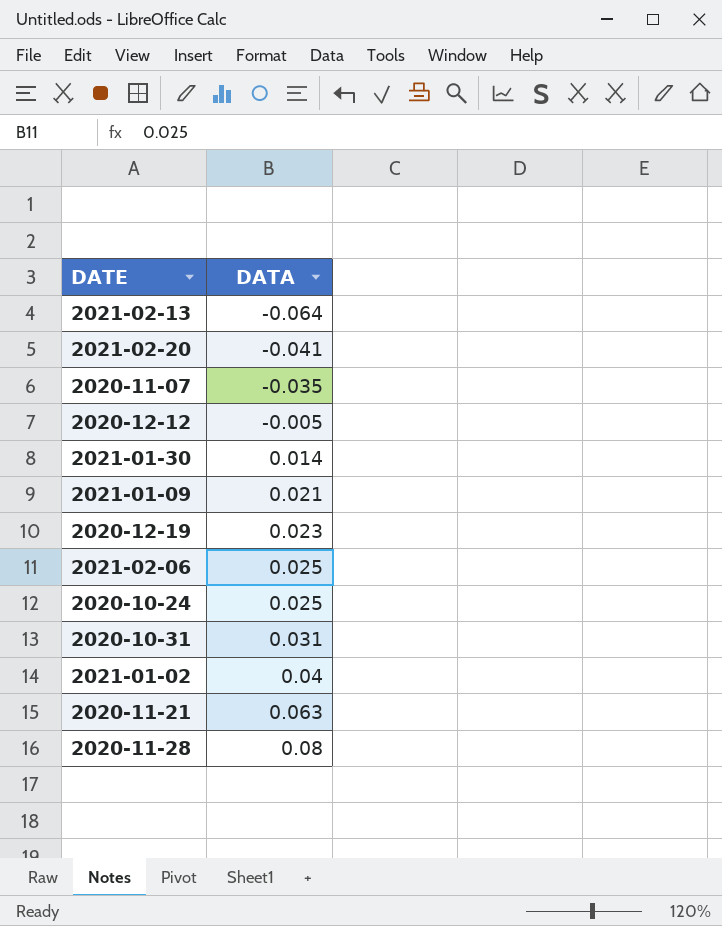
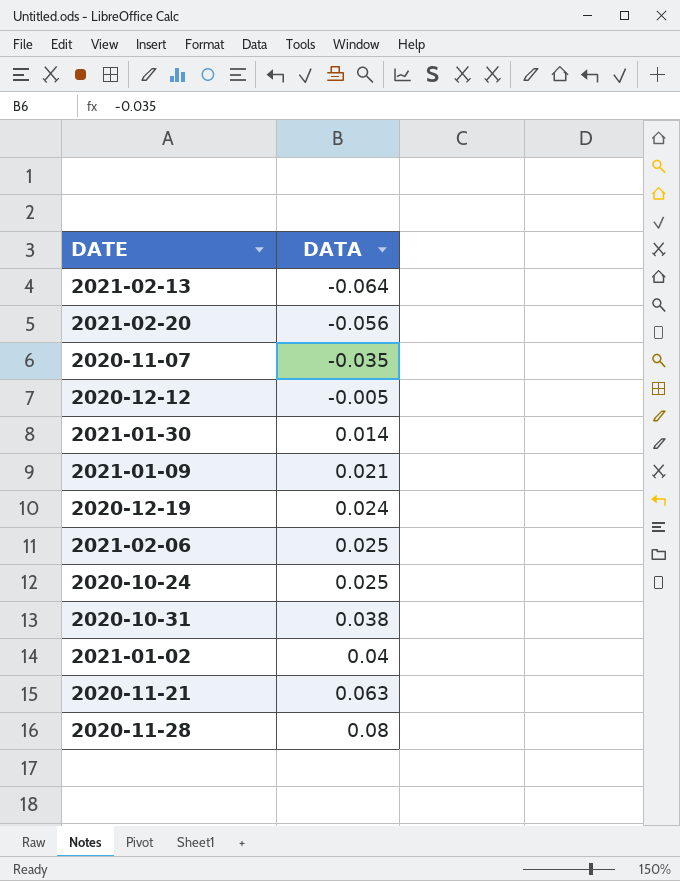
2021-02-20 | DATA: -0.041 -> -0.056
2020-12-19 | DATA: 0.023 -> 0.024
2020-10-31 | DATA: 0.031 -> 0.038

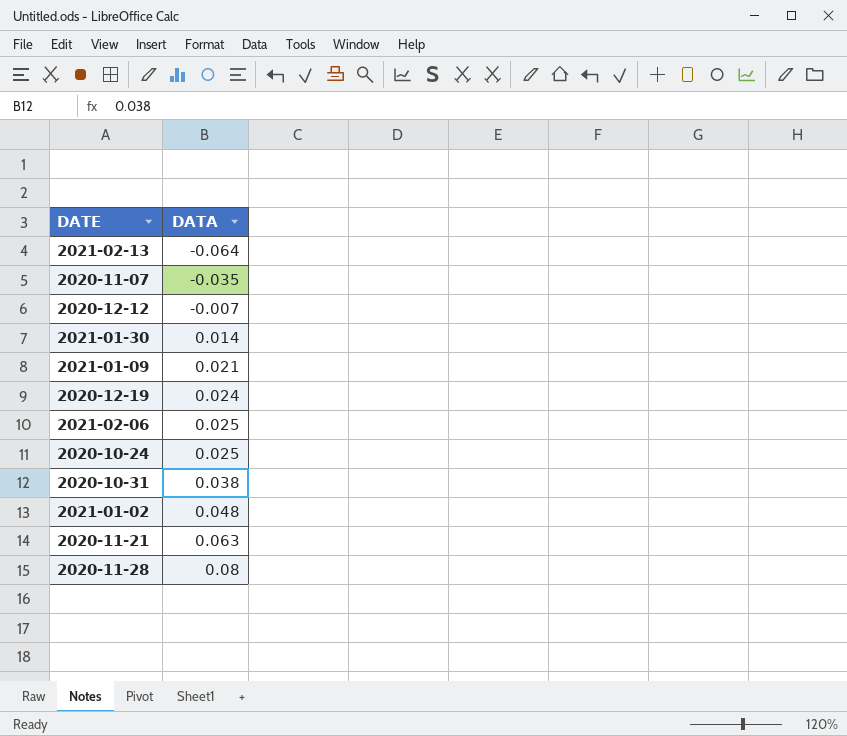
row 2021-02-20: -0.056 -> none
2020-12-12 | DATA: -0.005 -> -0.007
2021-01-02 | DATA: 0.04 -> 0.048

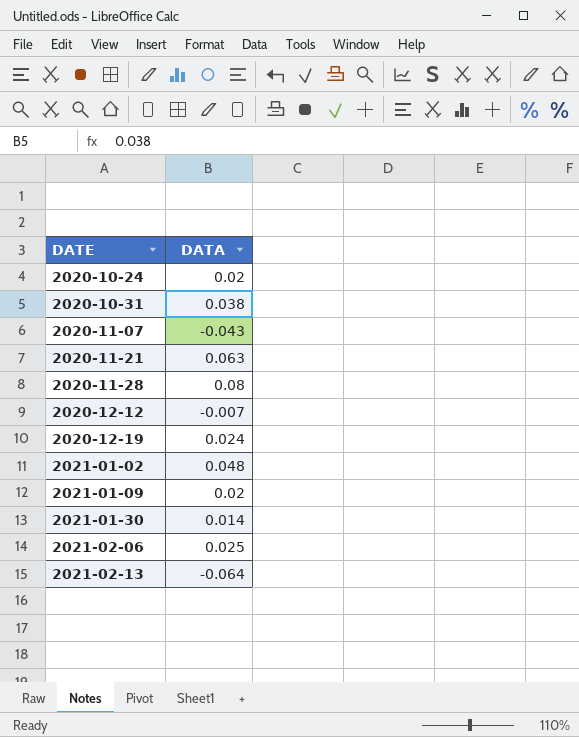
row order: DATA ascending -> DATE ascending
2020-10-24 | DATA: 0.025 -> 0.02
2020-11-07 | DATA: -0.035 -> -0.043
2021-01-09 | DATA: 0.021 -> 0.02

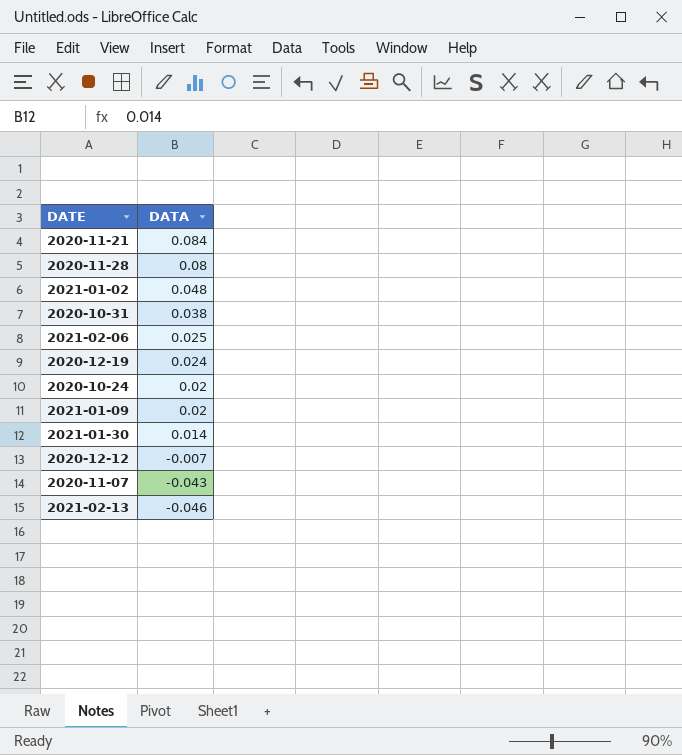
row order: DATE ascending -> DATA descending
2020-11-21 | DATA: 0.063 -> 0.084
2021-02-13 | DATA: -0.064 -> -0.046

